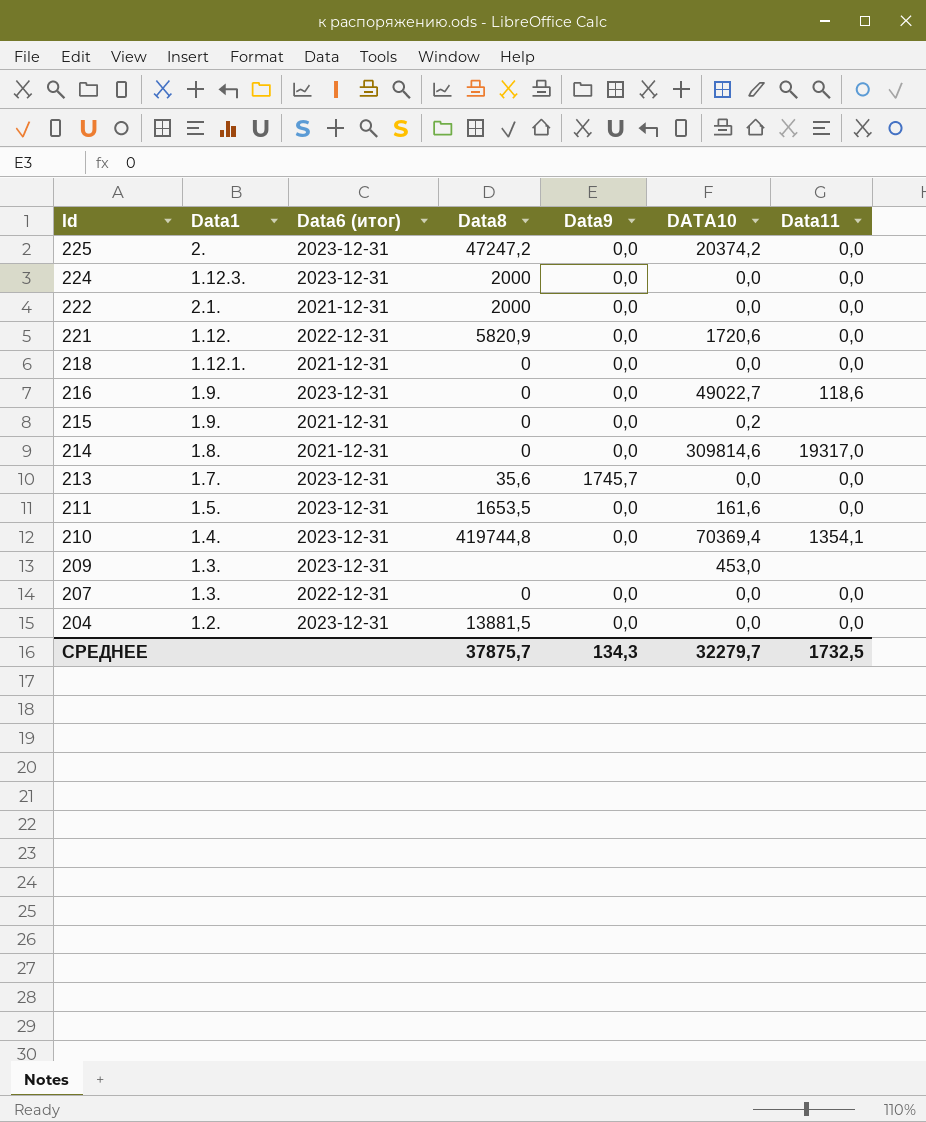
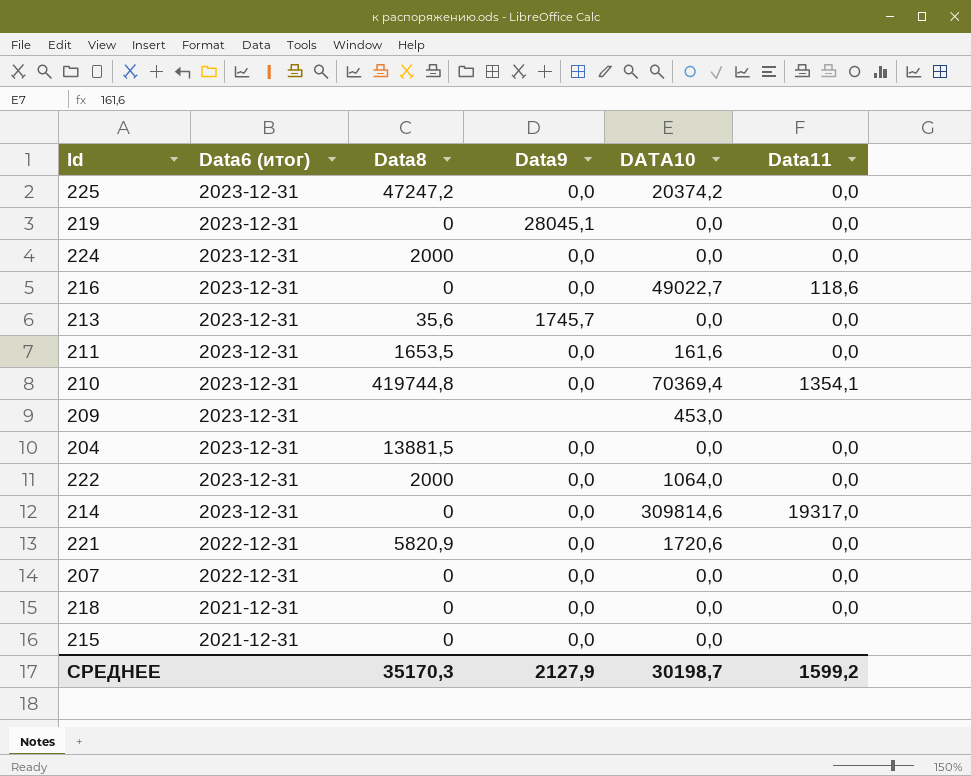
row order: Id descending -> Data6 (итог) descending
column Data1 | position: 2 -> none
row 219: none -> 2023-12-31 | 0 | 28045,1 | 0,0 | 0,0
222 | Data6 (итог): 2021-12-31 -> 2023-12-31
222 | DATA10: 0,0 -> 1064,0
214 | Data6 (итог): 2021-12-31 -> 2023-12-31
215 | DATA10: 0,2 -> 0,0
СРЕДНЕЕ | Data8: 37875,7 -> 35170,3
СРЕДНЕЕ | Data9: 134,3 -> 2127,9
СРЕДНЕЕ | DATA10: 32279,7 -> 30198,7
СРЕДНЕЕ | Data11: 1732,5 -> 1599,2

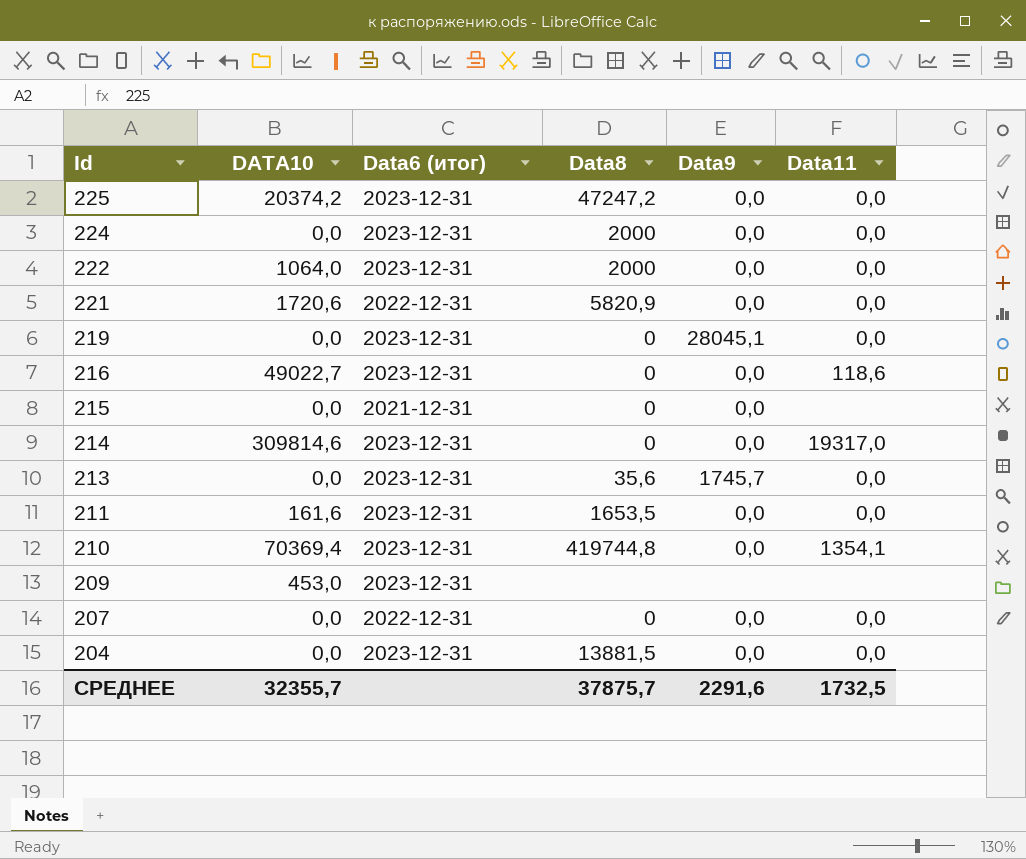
row order: Data6 (итог) descending -> Id descending
column DATA10 | position: 5 -> 2
row 218: 2021-12-31 | 0 | 0,0 | 0,0 | 0,0 -> none
СРЕДНЕЕ | DATA10: 30198,7 -> 32355,7
СРЕДНЕЕ | Data8: 35170,3 -> 37875,7
СРЕДНЕЕ | Data9: 2127,9 -> 2291,6
СРЕДНЕЕ | Data11: 1599,2 -> 1732,5

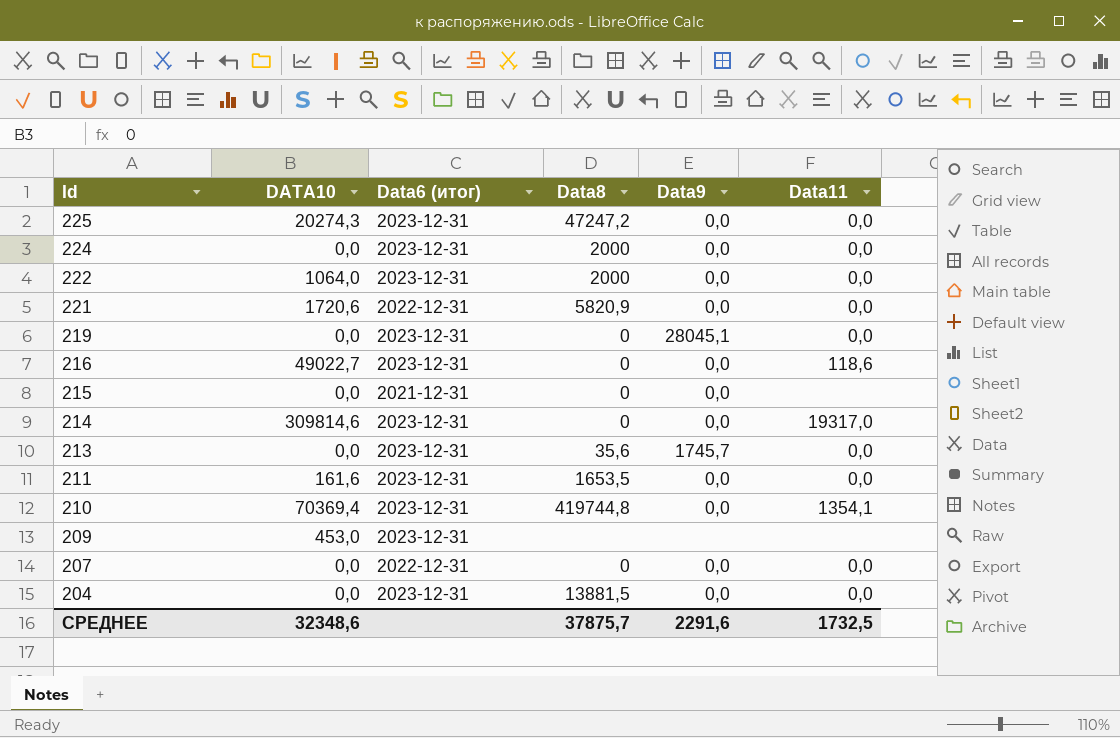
225 | DATA10: 20374,2 -> 20274,3
СРЕДНЕЕ | DATA10: 32355,7 -> 32348,6

